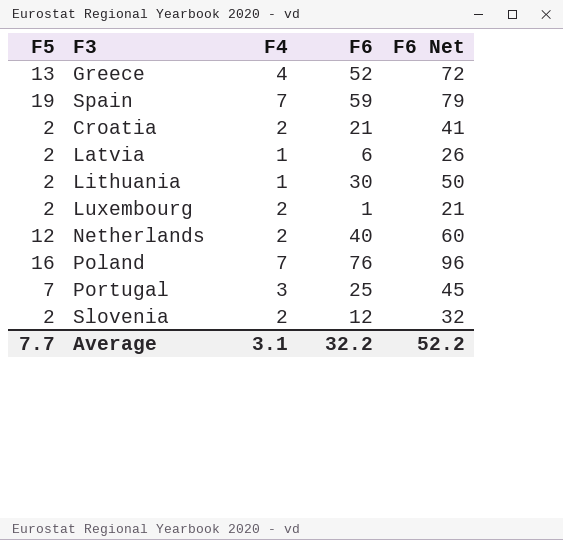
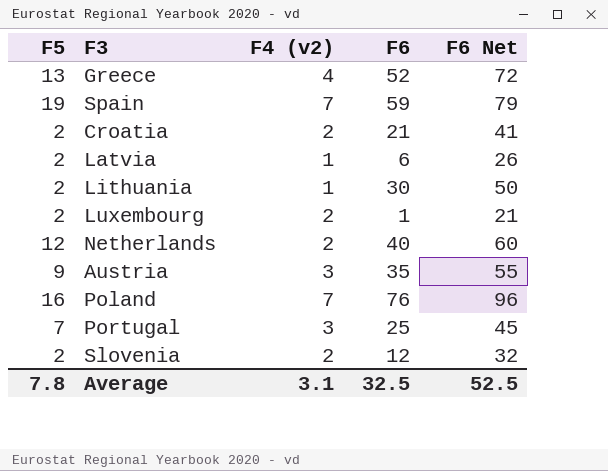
column name: F4 -> F4 (v2)
row Austria: none -> 9 | 3 | 35 | 55
Average | F5: 7.7 -> 7.8
Average | F6: 32.2 -> 32.5
Average | F6 Net: 52.2 -> 52.5

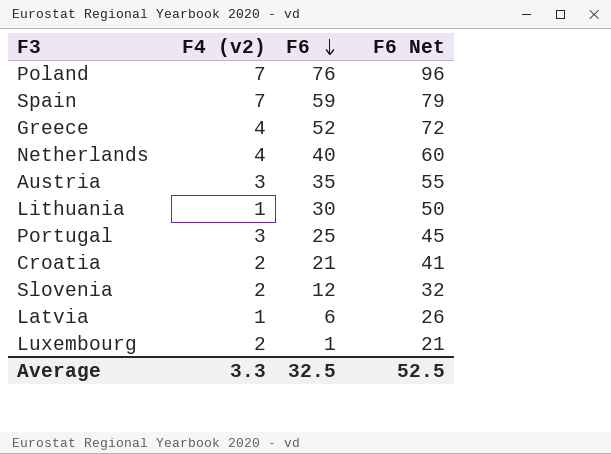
row order: none -> F6 descending
column F5 | position: 1 -> none
Netherlands | F4 (v2): 2 -> 4
Average | F4 (v2): 3.1 -> 3.3

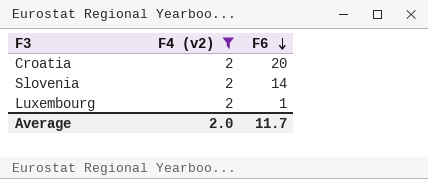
filter: none -> F4 (v2) = 2
column F6 Net | formula: [F6] + 20 -> none
Croatia | F6: 21 -> 20
Slovenia | F6: 12 -> 14
Average | F4 (v2): 3.3 -> 2.0
Average | F6: 32.5 -> 11.7

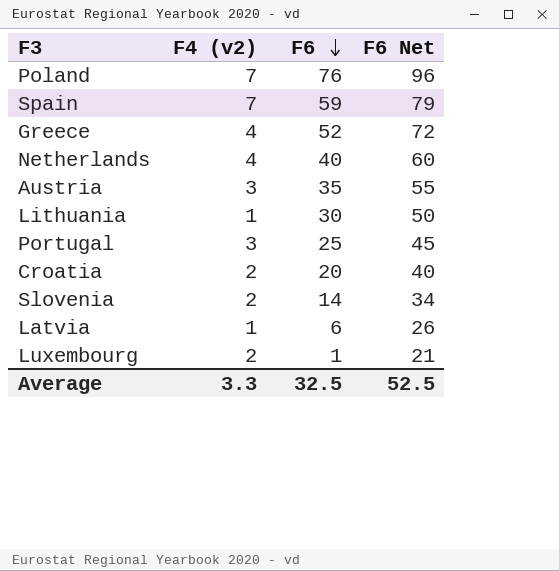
filter: F4 (v2) = 2 -> none
column F6 Net | formula: none -> [F6] + 20
Average | F4 (v2): 2.0 -> 3.3
Average | F6: 11.7 -> 32.5

